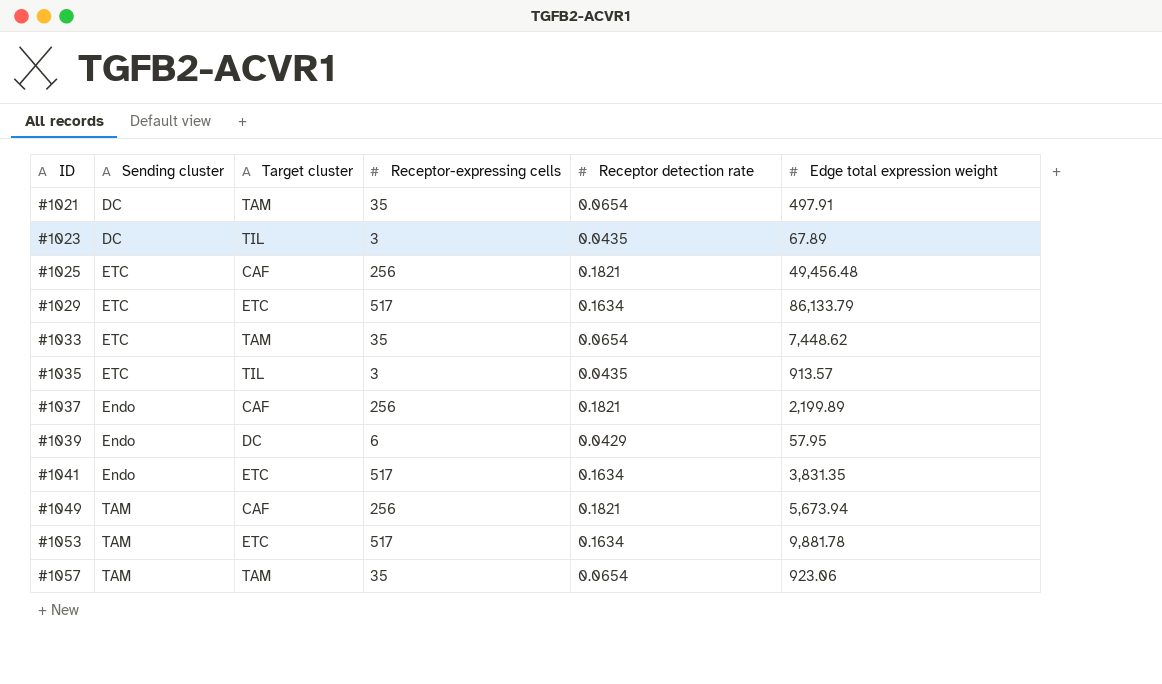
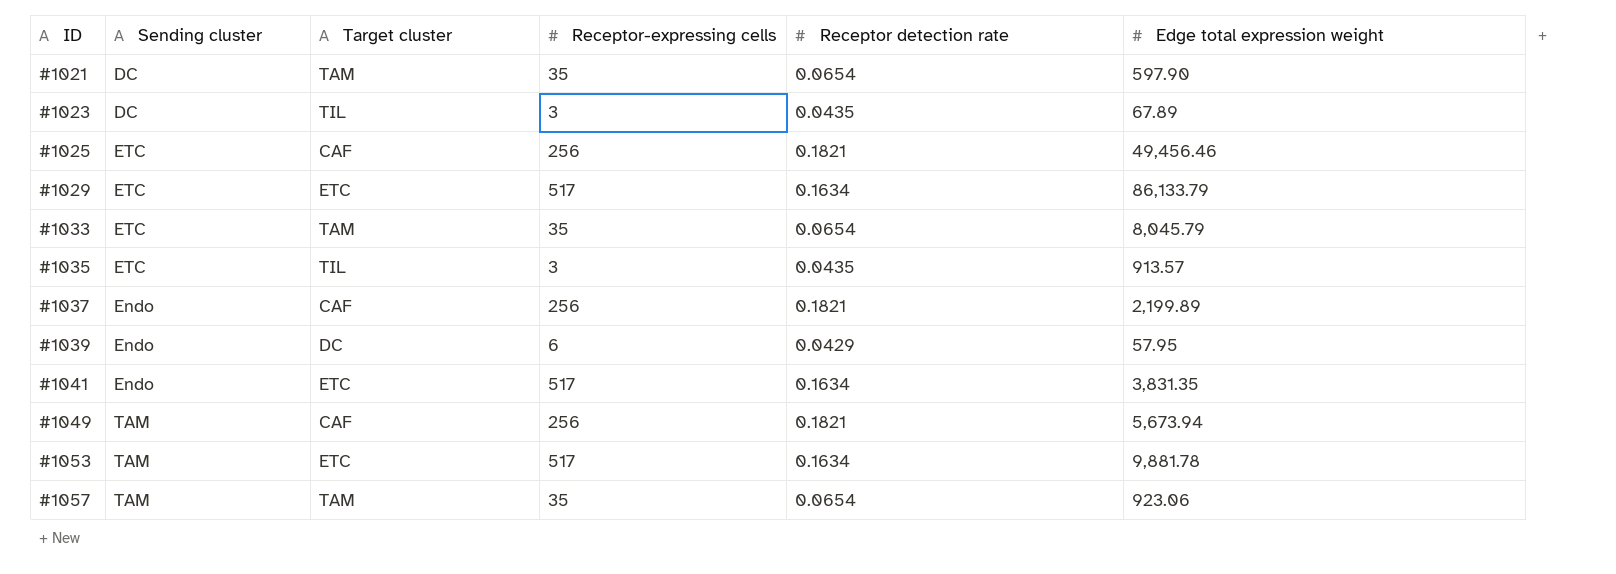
#1021 | Edge total expression weight: 497.91 -> 597.90
#1025 | Edge total expression weight: 49,456.48 -> 49,456.46
#1033 | Edge total expression weight: 7,448.62 -> 8,045.79

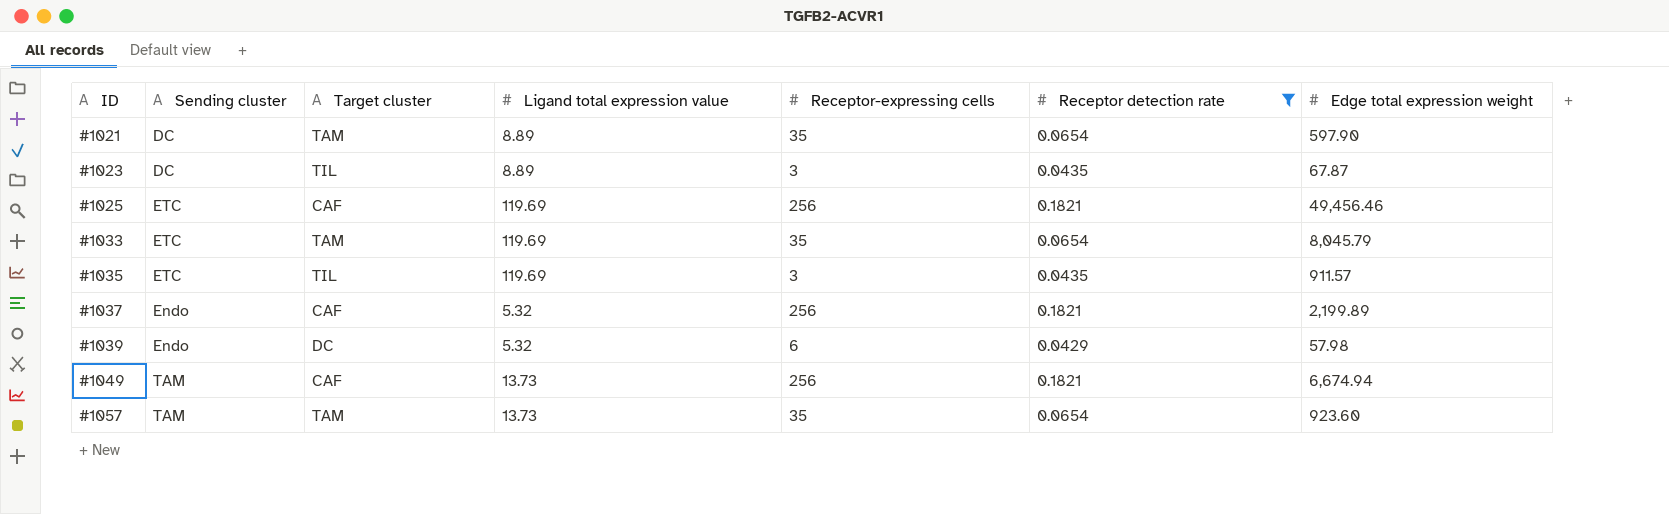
filter: none -> Receptor detection rate != 0.1634
column Ligand total expression value | position: none -> 4
#1023 | Edge total expression weight: 67.89 -> 67.87
#1035 | Edge total expression weight: 913.57 -> 911.57
#1039 | Edge total expression weight: 57.95 -> 57.98
#1049 | Edge total expression weight: 5,673.94 -> 6,674.94
#1057 | Edge total expression weight: 923.06 -> 923.60

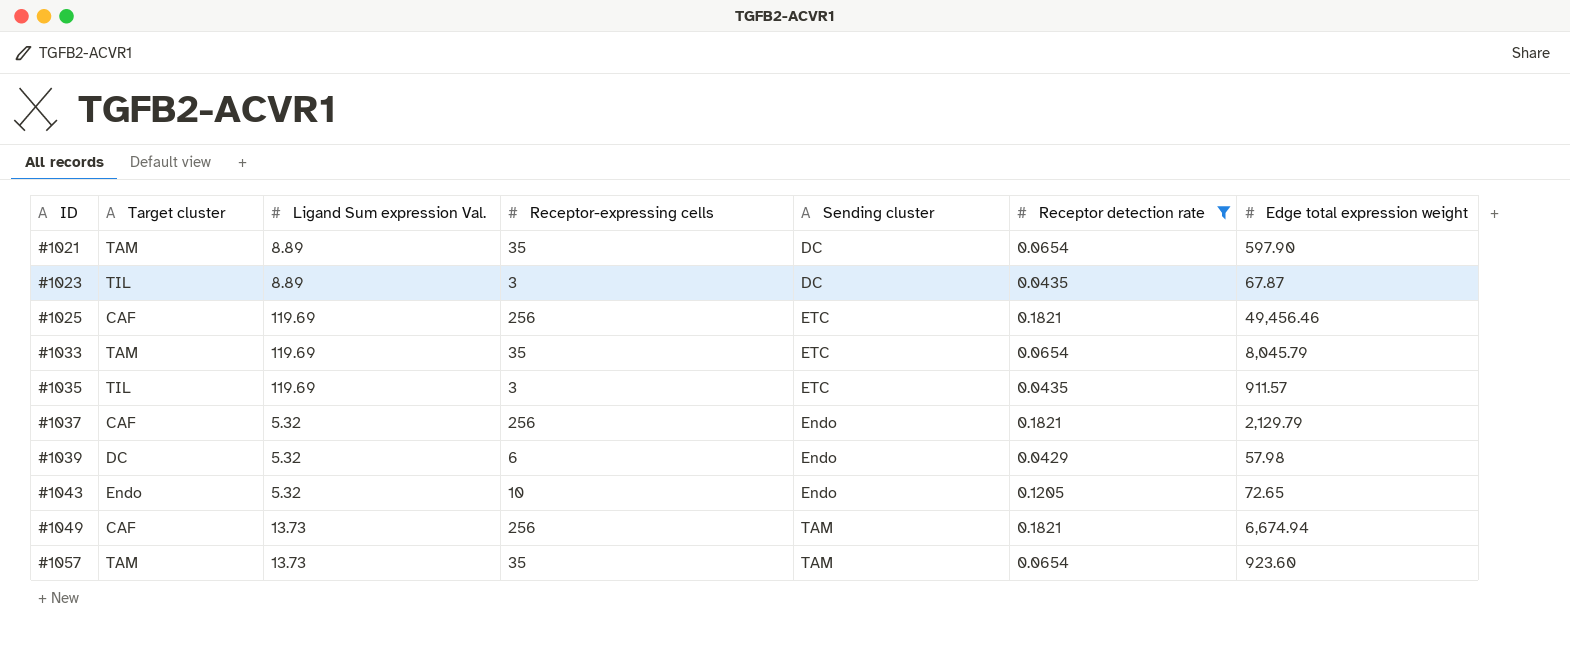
column name: Ligand total expression value -> Ligand Sum expression Val.
column Sending cluster | position: 2 -> 5
#1037 | Edge total expression weight: 2,199.89 -> 2,129.79
row #1043: none -> Endo | 5.32 | 10 | Endo | 0.1205 | 72.65

